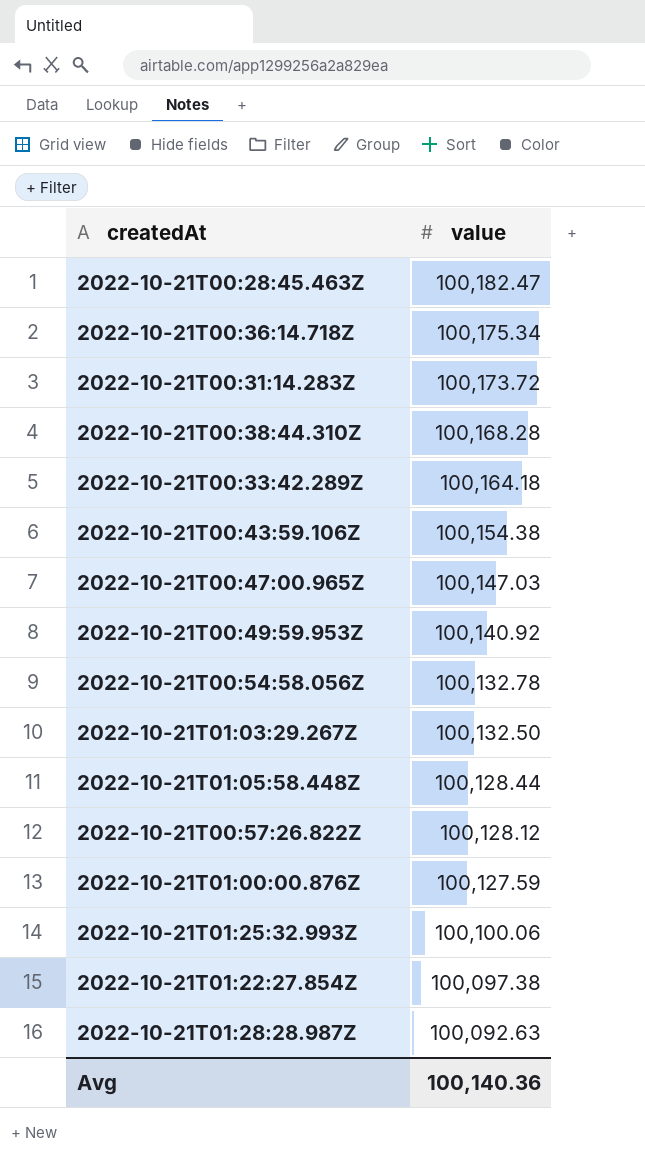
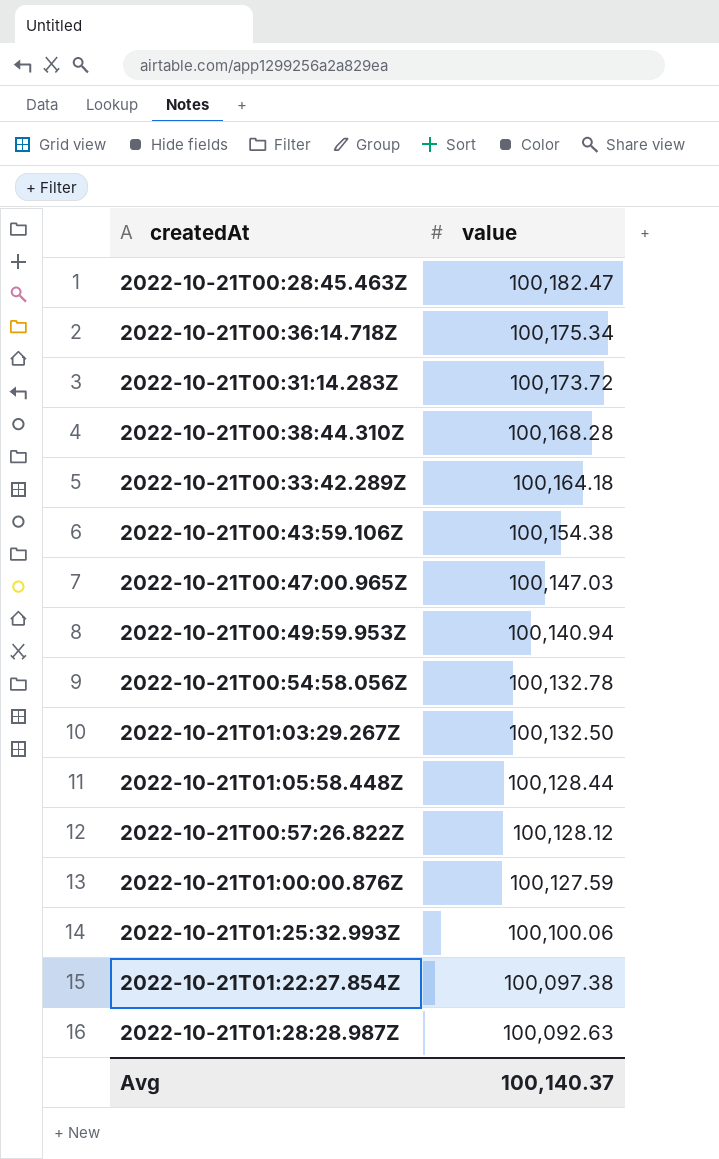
2022-10-21T00:49:59.953Z | value: 100,140.92 -> 100,140.94
Avg | value: 100,140.36 -> 100,140.37

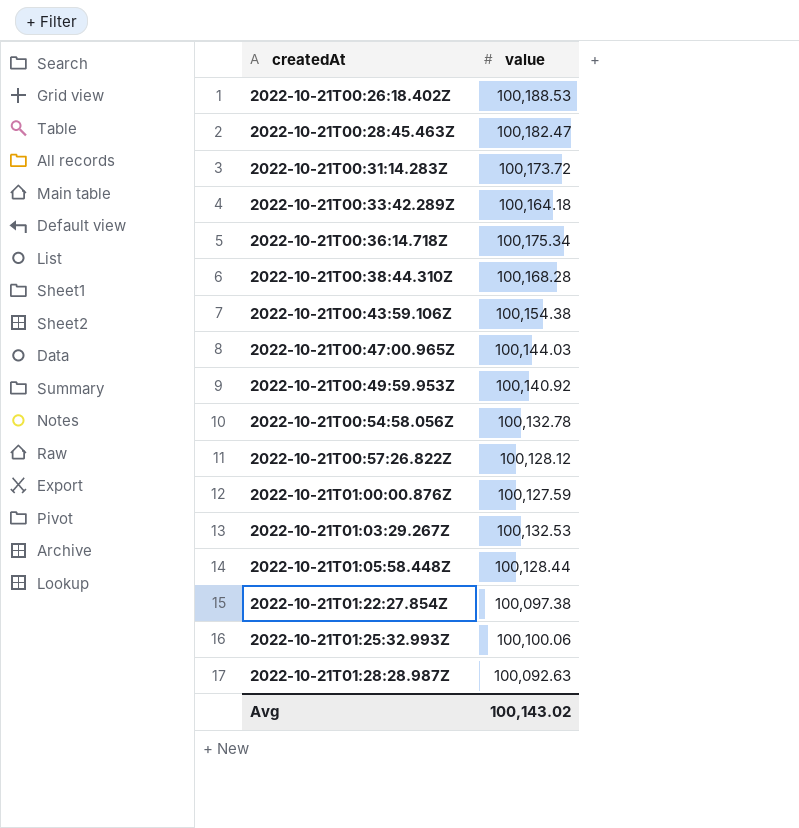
row order: value descending -> createdAt ascending
row 2022-10-21T00:26:18.402Z: none -> 100,188.53
2022-10-21T00:47:00.965Z | value: 100,147.03 -> 100,144.03
2022-10-21T00:49:59.953Z | value: 100,140.94 -> 100,140.92
2022-10-21T01:03:29.267Z | value: 100,132.50 -> 100,132.53
Avg | value: 100,140.37 -> 100,143.02

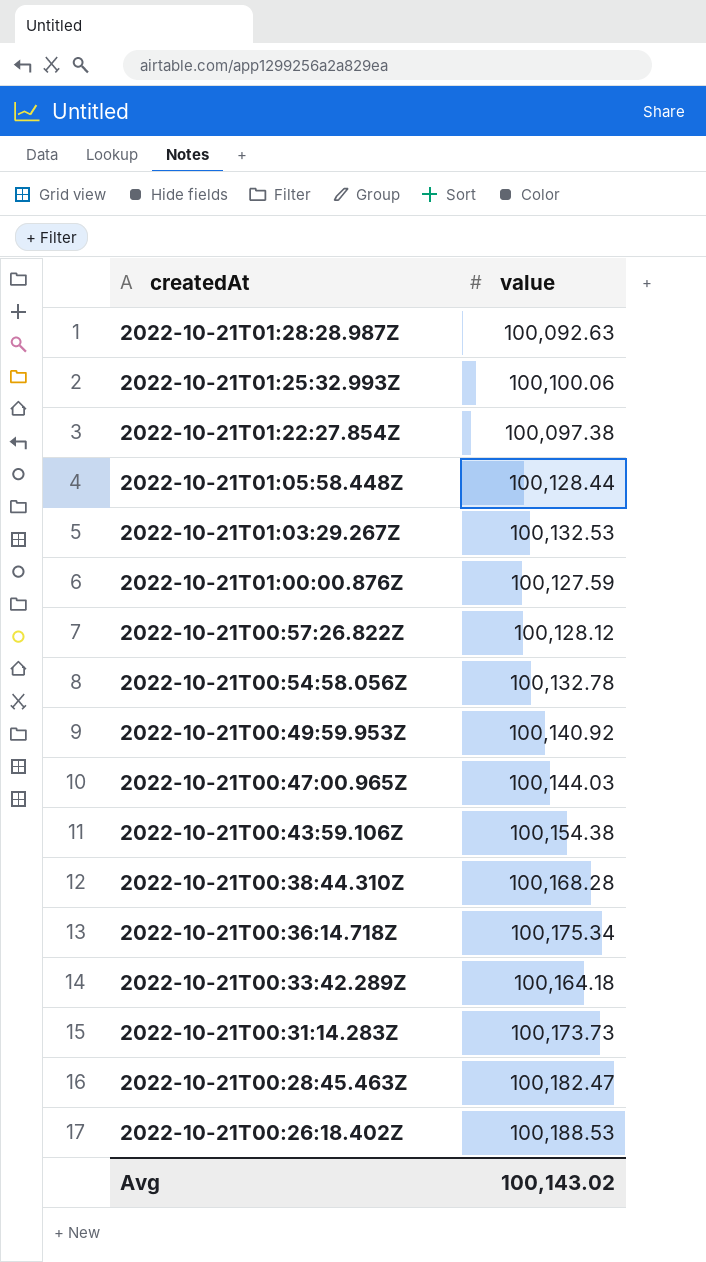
row order: createdAt ascending -> createdAt descending
2022-10-21T00:31:14.283Z | value: 100,173.72 -> 100,173.73

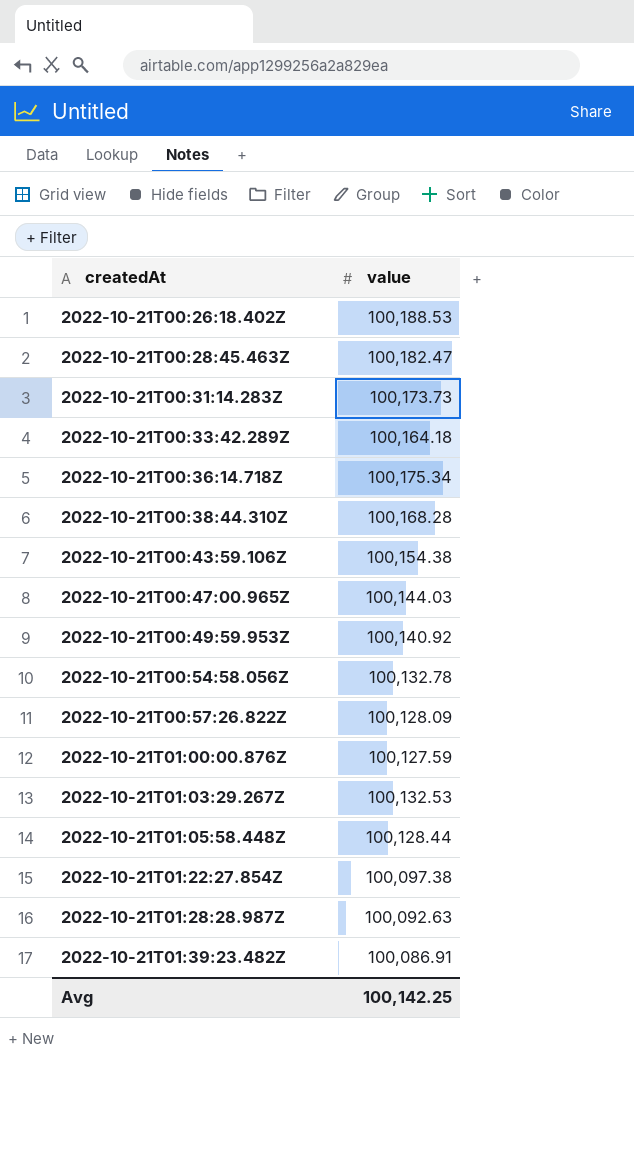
row order: createdAt descending -> createdAt ascending
row 2022-10-21T01:25:32.993Z: 100,100.06 -> none
2022-10-21T00:57:26.822Z | value: 100,128.12 -> 100,128.09
row 2022-10-21T01:39:23.482Z: none -> 100,086.91
Avg | value: 100,143.02 -> 100,142.25

